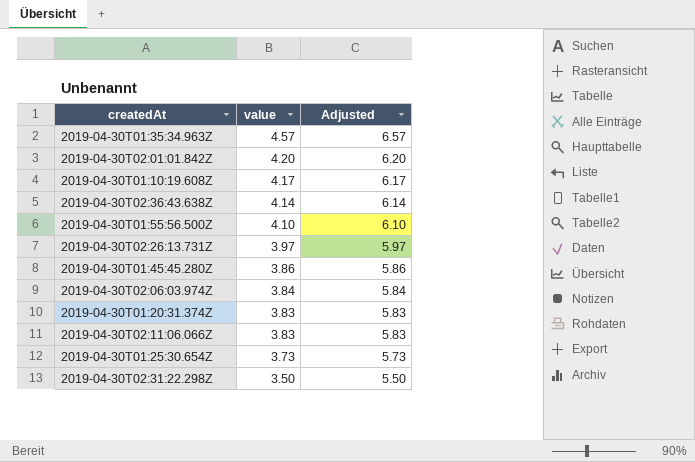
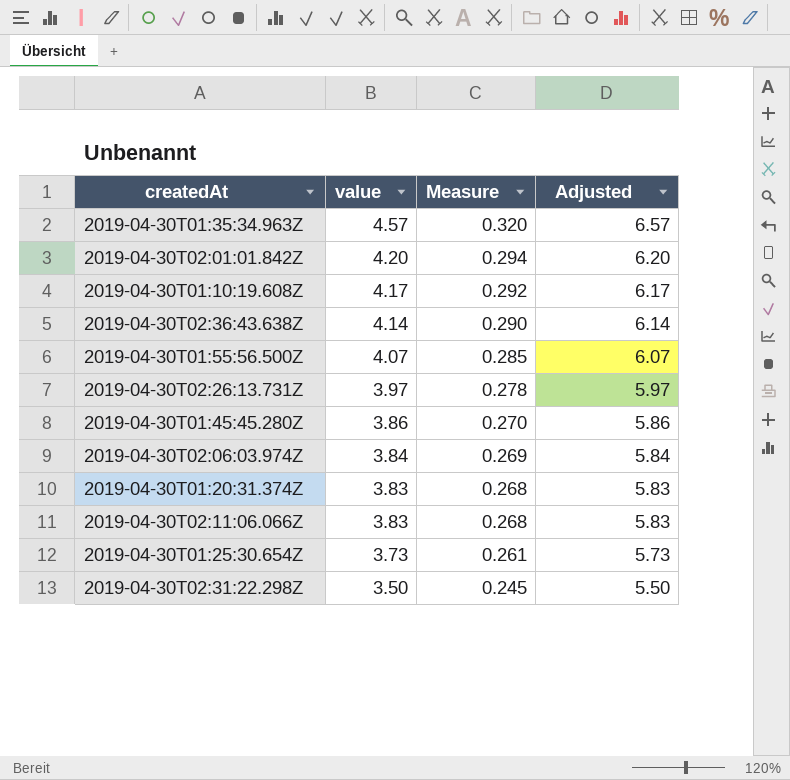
column Measure | formula: none -> [value] * 0.07
2019-04-30T01:55:56.500Z | value: 4.10 -> 4.07
2019-04-30T01:55:56.500Z | Adjusted: 6.10 -> 6.07

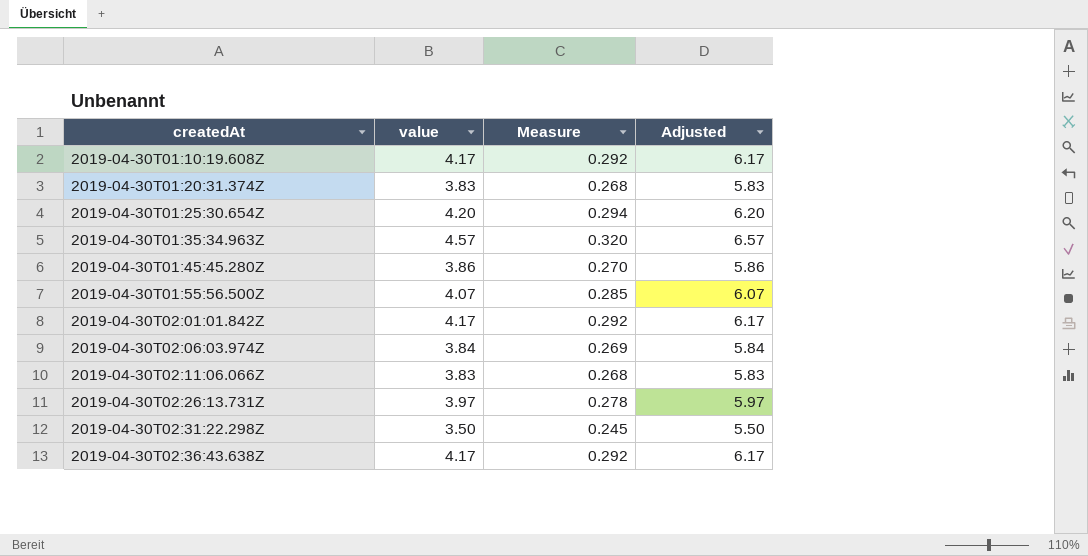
row order: value descending -> createdAt ascending
2019-04-30T01:25:30.654Z | value: 3.73 -> 4.20
2019-04-30T01:25:30.654Z | Measure: 0.261 -> 0.294
2019-04-30T01:25:30.654Z | Adjusted: 5.73 -> 6.20
2019-04-30T02:01:01.842Z | value: 4.20 -> 4.17
2019-04-30T02:01:01.842Z | Measure: 0.294 -> 0.292
2019-04-30T02:01:01.842Z | Adjusted: 6.20 -> 6.17
2019-04-30T02:36:43.638Z | value: 4.14 -> 4.17
2019-04-30T02:36:43.638Z | Measure: 0.290 -> 0.292
2019-04-30T02:36:43.638Z | Adjusted: 6.14 -> 6.17

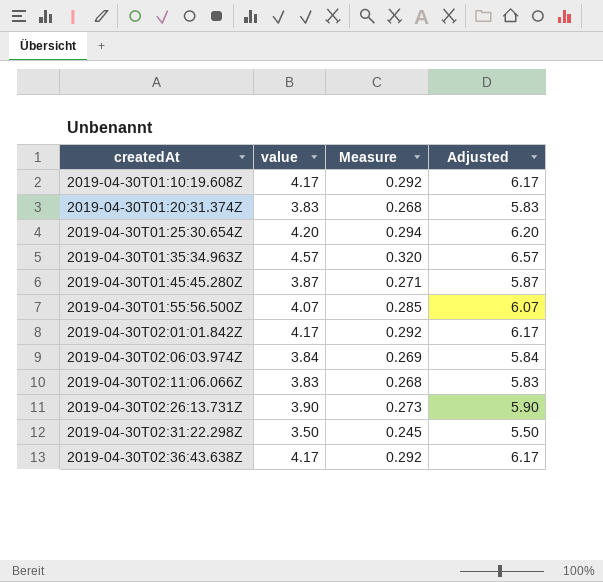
2019-04-30T01:45:45.280Z | value: 3.86 -> 3.87
2019-04-30T01:45:45.280Z | Measure: 0.270 -> 0.271
2019-04-30T01:45:45.280Z | Adjusted: 5.86 -> 5.87
2019-04-30T02:26:13.731Z | value: 3.97 -> 3.90
2019-04-30T02:26:13.731Z | Measure: 0.278 -> 0.273
2019-04-30T02:26:13.731Z | Adjusted: 5.97 -> 5.90

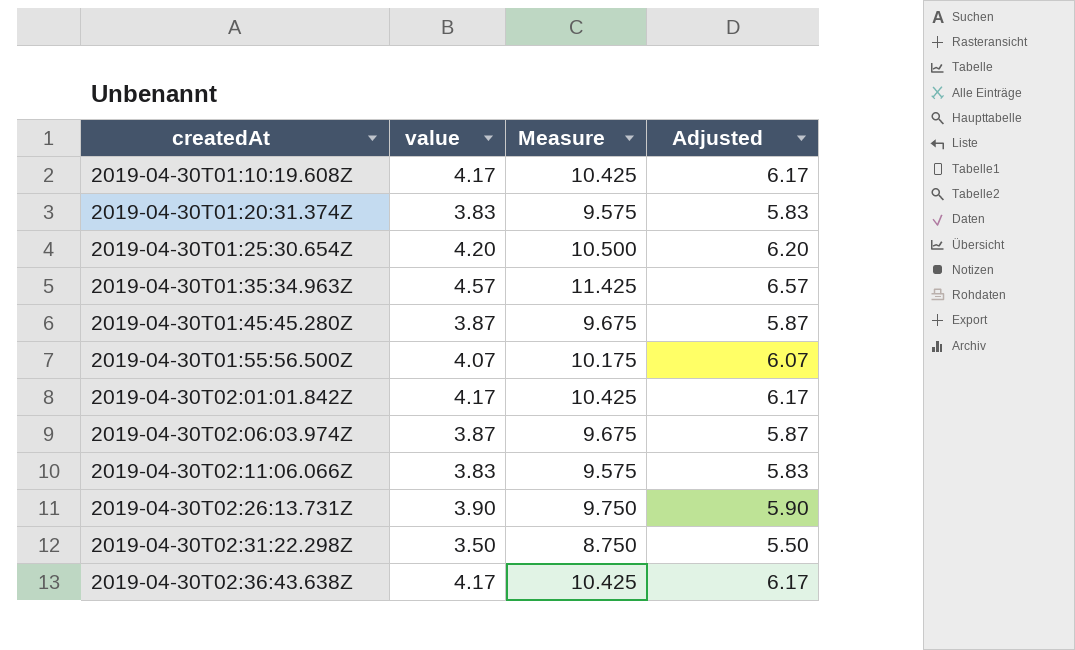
column Measure | formula: [value] * 0.07 -> [value] * 2.5
2019-04-30T02:06:03.974Z | value: 3.84 -> 3.87
2019-04-30T02:06:03.974Z | Adjusted: 5.84 -> 5.87

